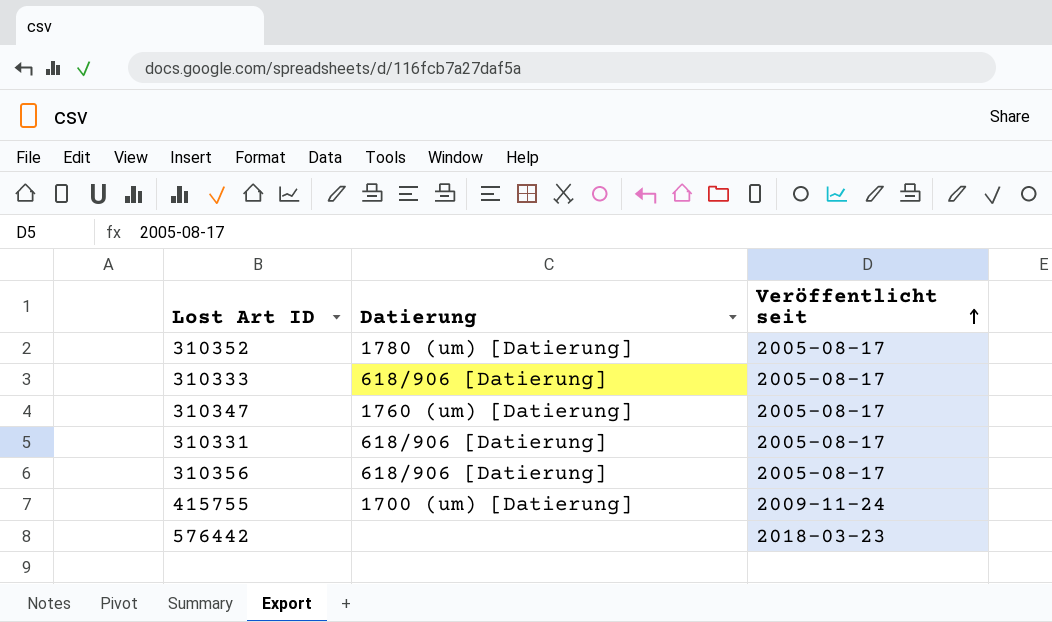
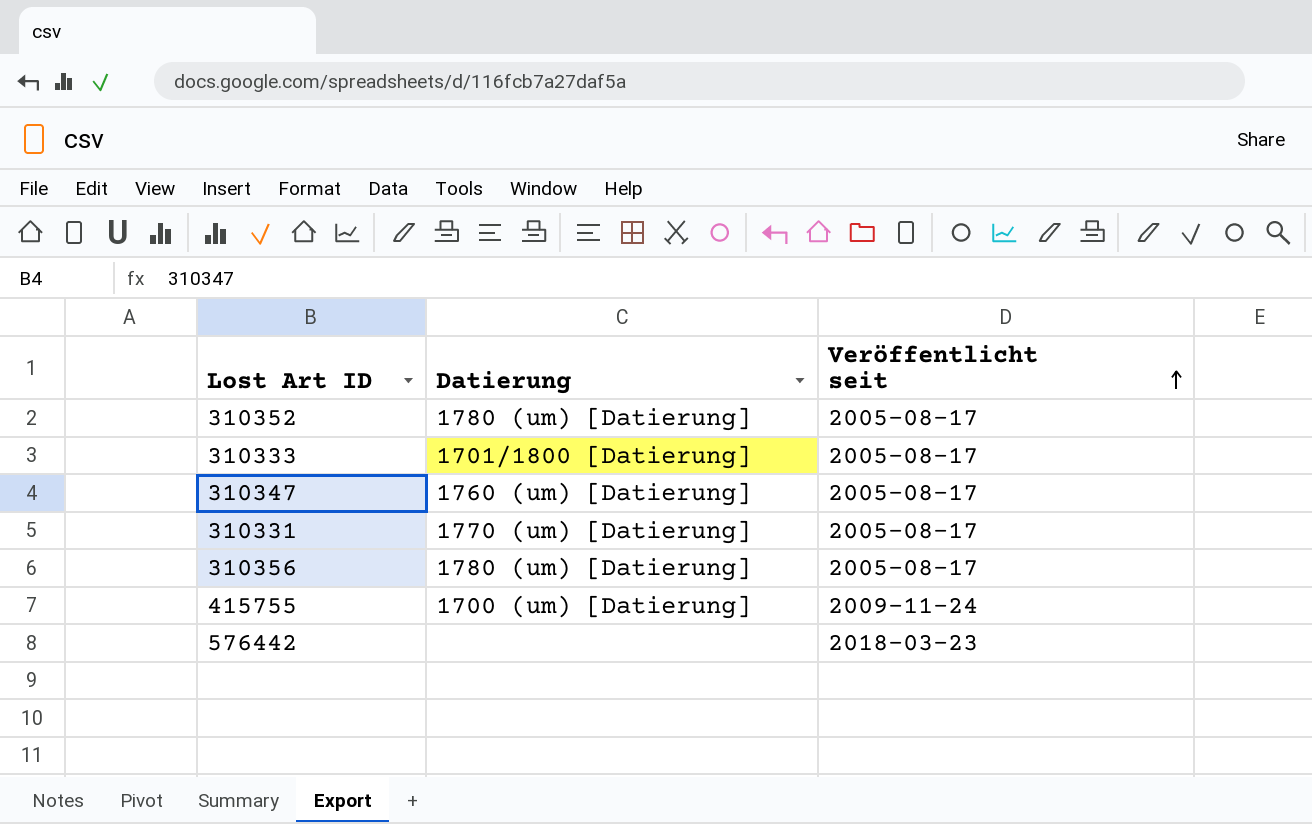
310333 | Datierung: 618/906 [Datierung] -> 1701/1800 [Datierung]
310331 | Datierung: 618/906 [Datierung] -> 1770 (um) [Datierung]
310356 | Datierung: 618/906 [Datierung] -> 1780 (um) [Datierung]

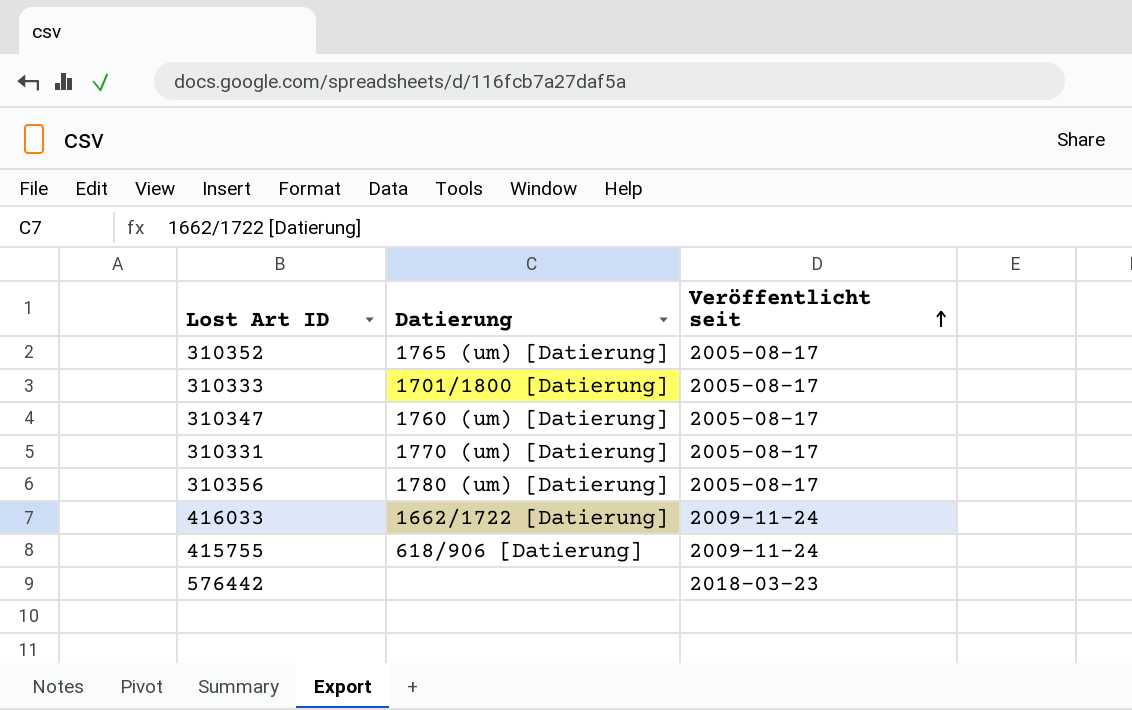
310352 | Datierung: 1780 (um) [Datierung] -> 1765 (um) [Datierung]
row 416033: none -> 1662/1722 [Datierung] | 2009-11-24
415755 | Datierung: 1700 (um) [Datierung] -> 618/906 [Datierung]

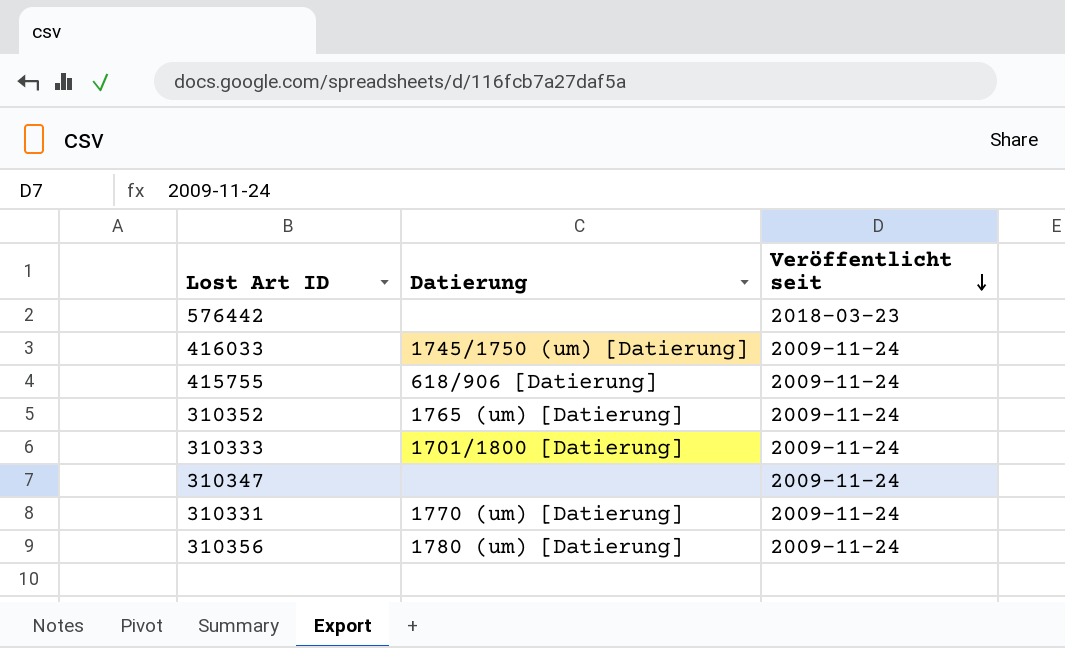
row order: Veröffentlicht seit ascending -> Veröffentlicht seit descending
416033 | Datierung: 1662/1722 [Datierung] -> 1745/1750 (um) [Datierung]
310352 | Veröffentlicht seit: 2005-08-17 -> 2009-11-24
310333 | Veröffentlicht seit: 2005-08-17 -> 2009-11-24
310347 | Datierung: 1760 (um) [Datierung] -> none
310347 | Veröffentlicht seit: 2005-08-17 -> 2009-11-24
310331 | Veröffentlicht seit: 2005-08-17 -> 2009-11-24
310356 | Veröffentlicht seit: 2005-08-17 -> 2009-11-24

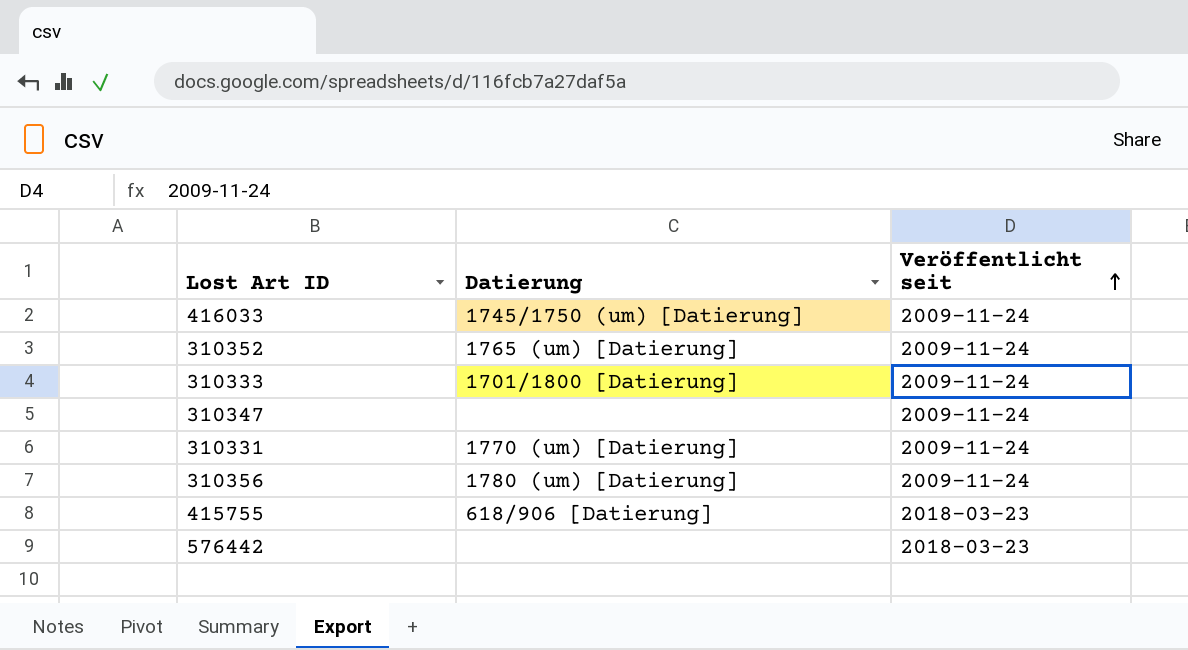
row order: Veröffentlicht seit descending -> Veröffentlicht seit ascending
415755 | Veröffentlicht seit: 2009-11-24 -> 2018-03-23

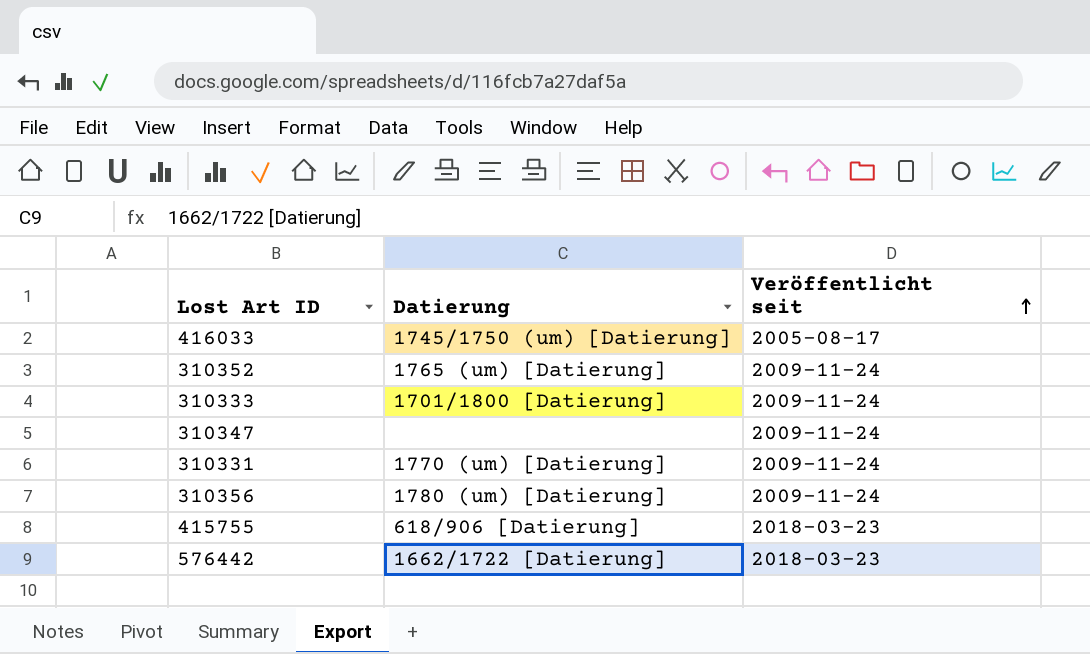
416033 | Veröffentlicht seit: 2009-11-24 -> 2005-08-17
576442 | Datierung: none -> 1662/1722 [Datierung]

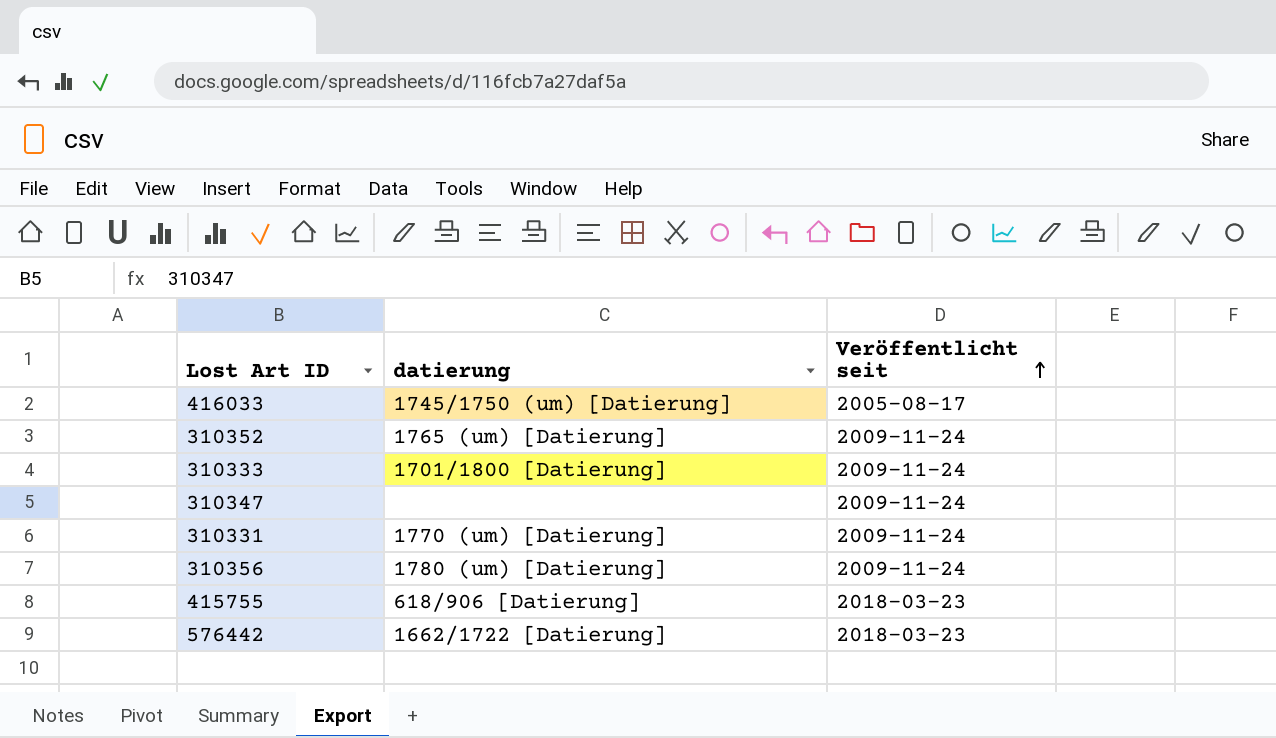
column name: Datierung -> datierung

